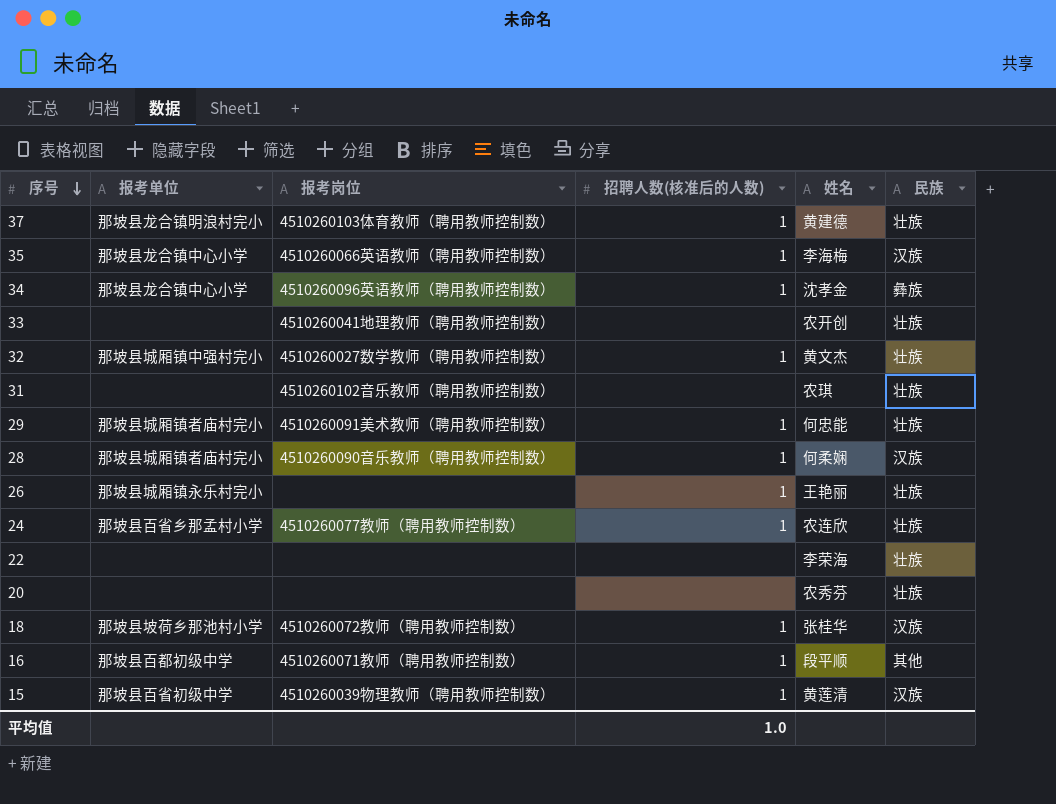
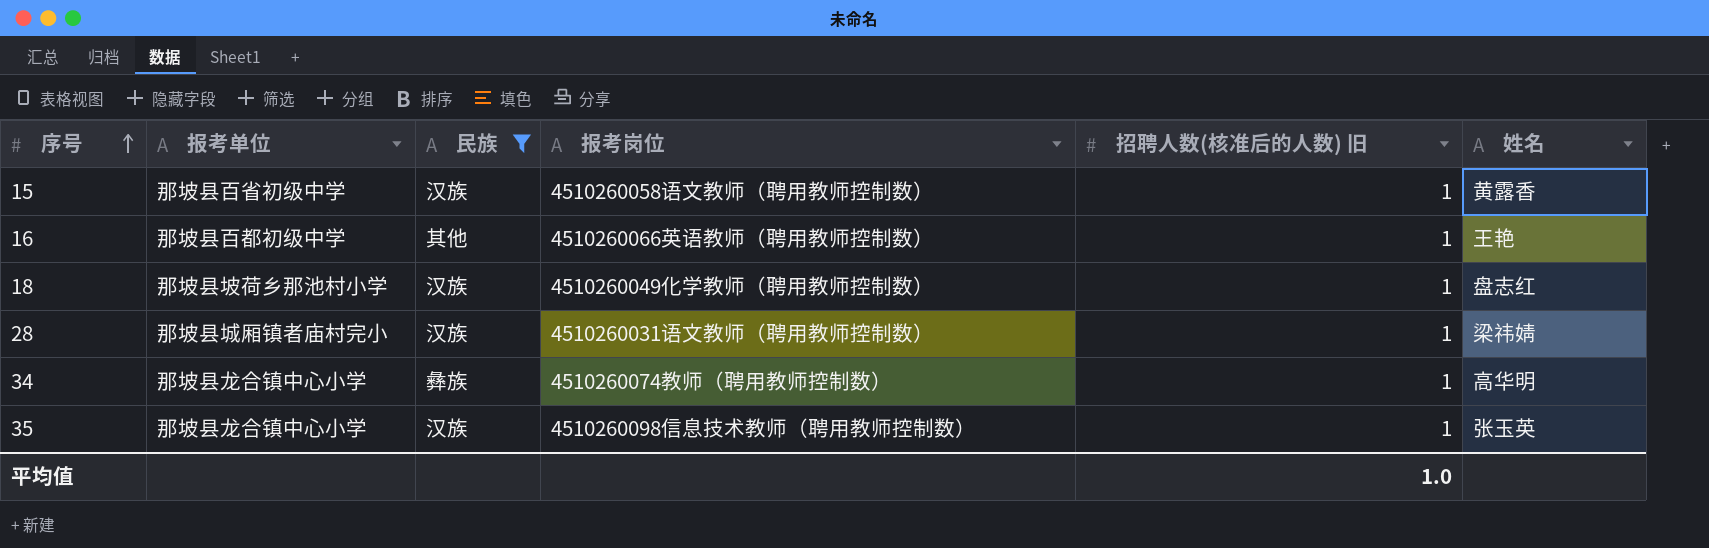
filter: none -> 民族 != 壮族
row order: 序号 descending -> 序号 ascending
column 民族 | position: 6 -> 3
column name: 招聘人数(核准后的人数) -> 招聘人数(核准后的人数) 旧
15 | 报考岗位: 4510260039物理教师（聘用教师控制数） -> 4510260058语文教师（聘用教师控制数）
15 | 姓名: 黄莲清 -> 黄露香
16 | 报考岗位: 4510260071教师（聘用教师控制数） -> 4510260066英语教师（聘用教师控制数）
16 | 姓名: 段平顺 -> 王艳
18 | 报考岗位: 4510260072教师（聘用教师控制数） -> 4510260049化学教师（聘用教师控制数）
18 | 姓名: 张桂华 -> 盘志红
28 | 报考岗位: 4510260090音乐教师（聘用教师控制数） -> 4510260031语文教师（聘用教师控制数）
28 | 姓名: 何柔娴 -> 梁祎婧
34 | 报考岗位: 4510260096英语教师（聘用教师控制数） -> 4510260074教师（聘用教师控制数）
34 | 姓名: 沈孝金 -> 高华明
35 | 报考岗位: 4510260066英语教师（聘用教师控制数） -> 4510260098信息技术教师（聘用教师控制数）
35 | 姓名: 李海梅 -> 张玉英

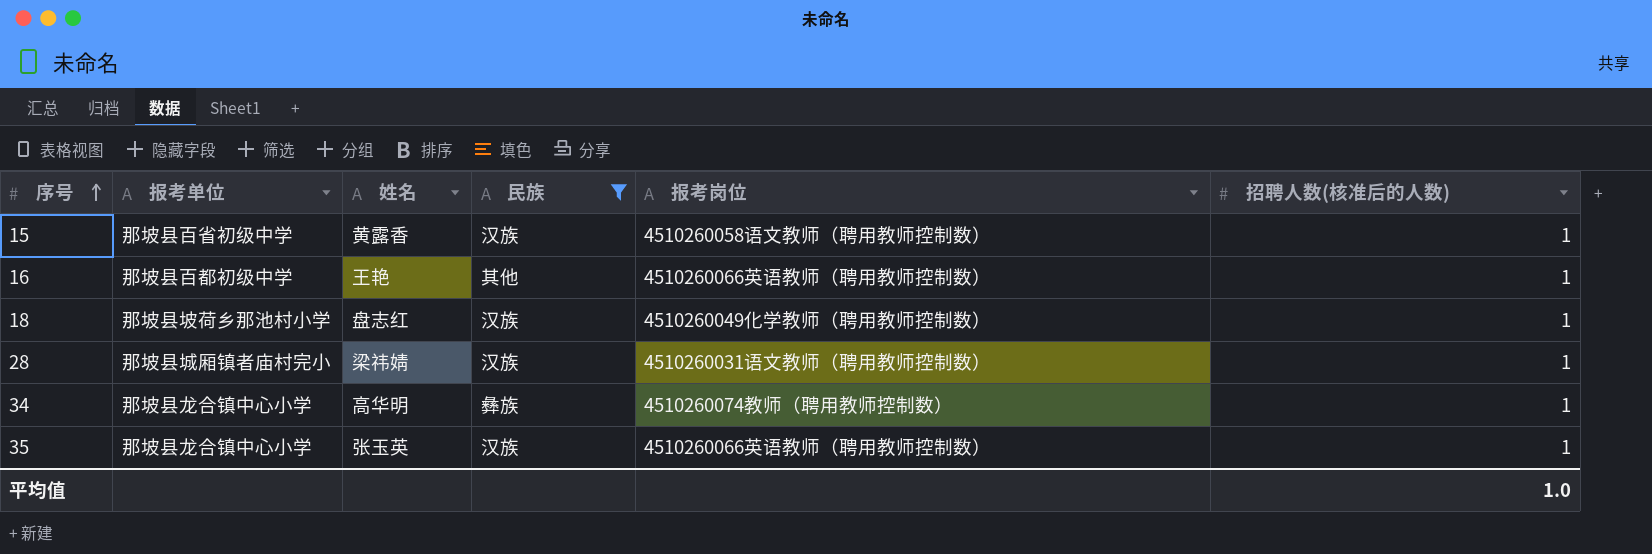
column 姓名 | position: 6 -> 3
column name: 招聘人数(核准后的人数) 旧 -> 招聘人数(核准后的人数)
35 | 报考岗位: 4510260098信息技术教师（聘用教师控制数） -> 4510260066英语教师（聘用教师控制数）

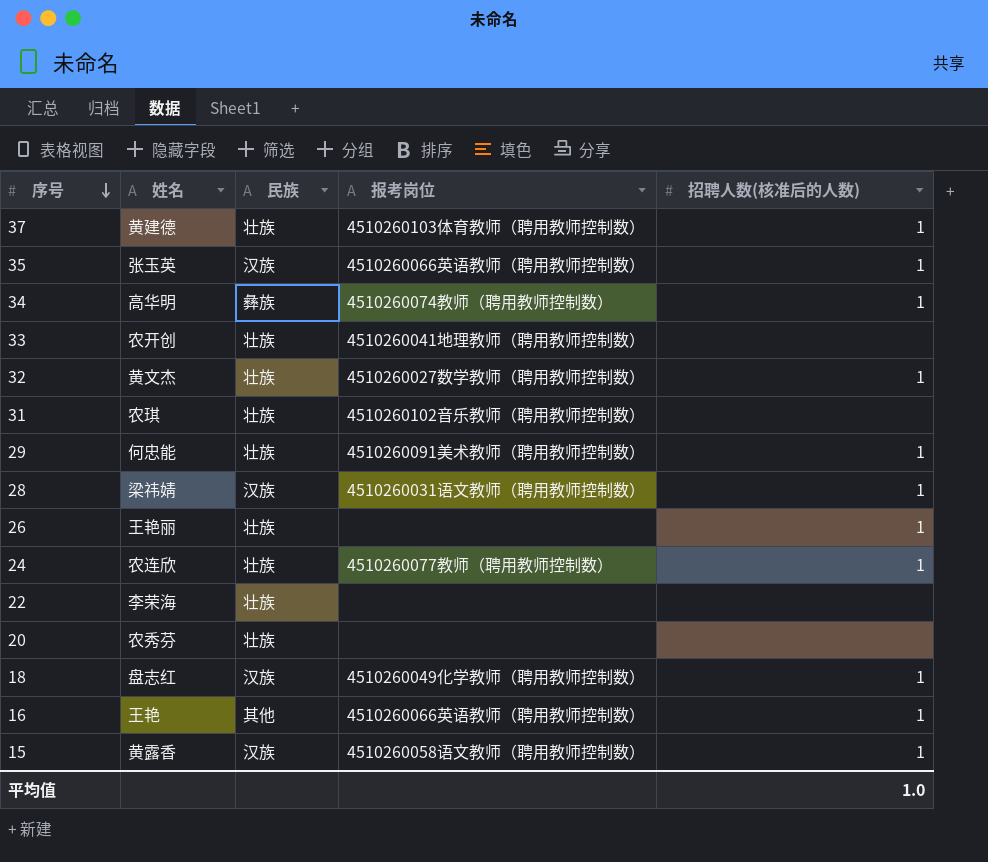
filter: 民族 != 壮族 -> none
row order: 序号 ascending -> 序号 descending
column 报考单位 | position: 2 -> none

